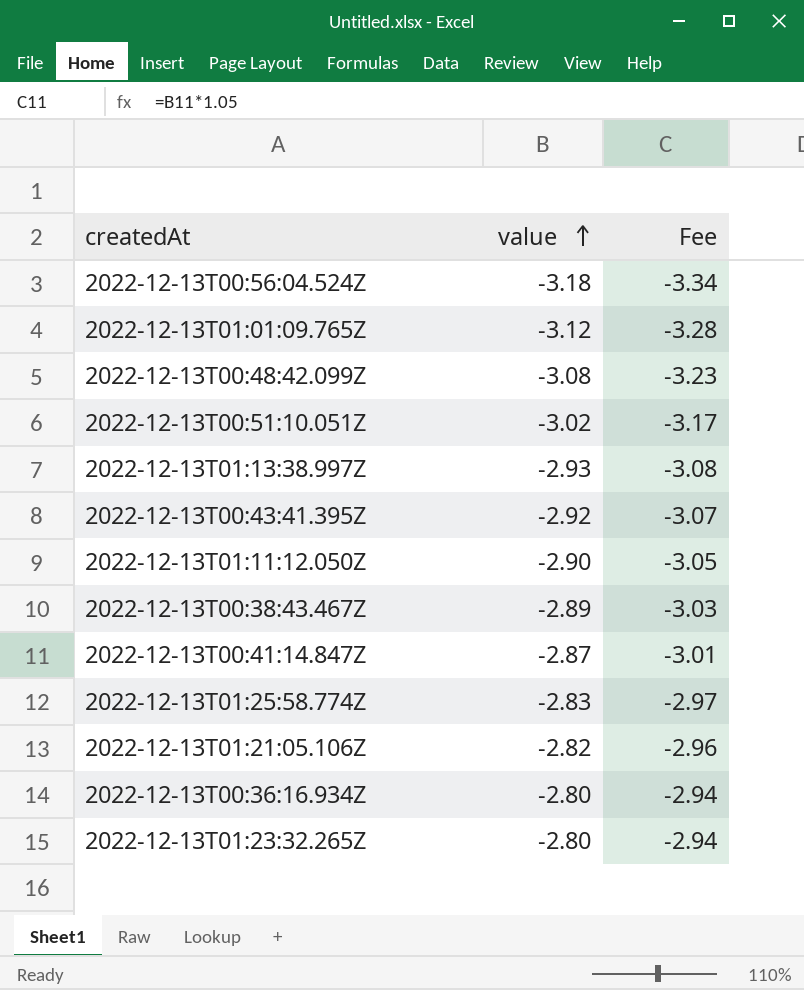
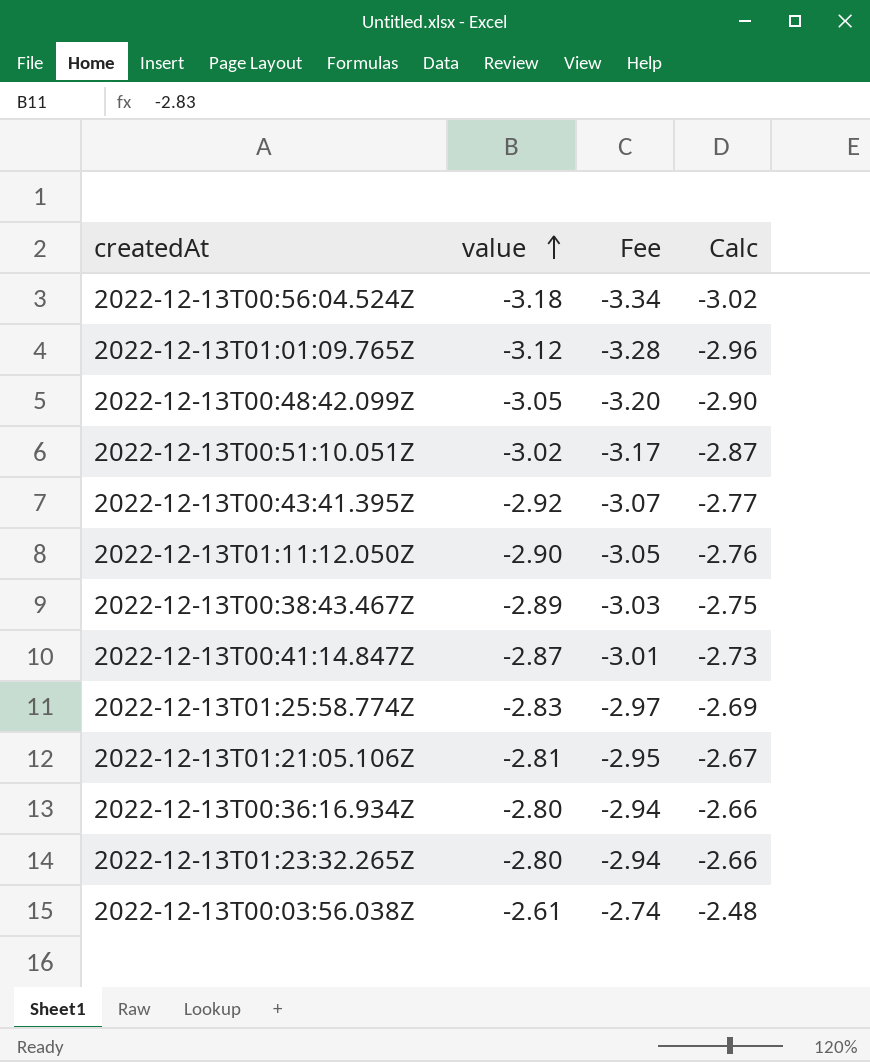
column Calc | formula: none -> [value] * 0.95
row 2022-12-13T01:13:38.997Z: -2.93 | -3.08 -> none
2022-12-13T00:48:42.099Z | value: -3.08 -> -3.05
2022-12-13T00:48:42.099Z | Fee: -3.23 -> -3.20
2022-12-13T01:21:05.106Z | value: -2.82 -> -2.81
2022-12-13T01:21:05.106Z | Fee: -2.96 -> -2.95
row 2022-12-13T00:03:56.038Z: none -> -2.61 | -2.74 | -2.48

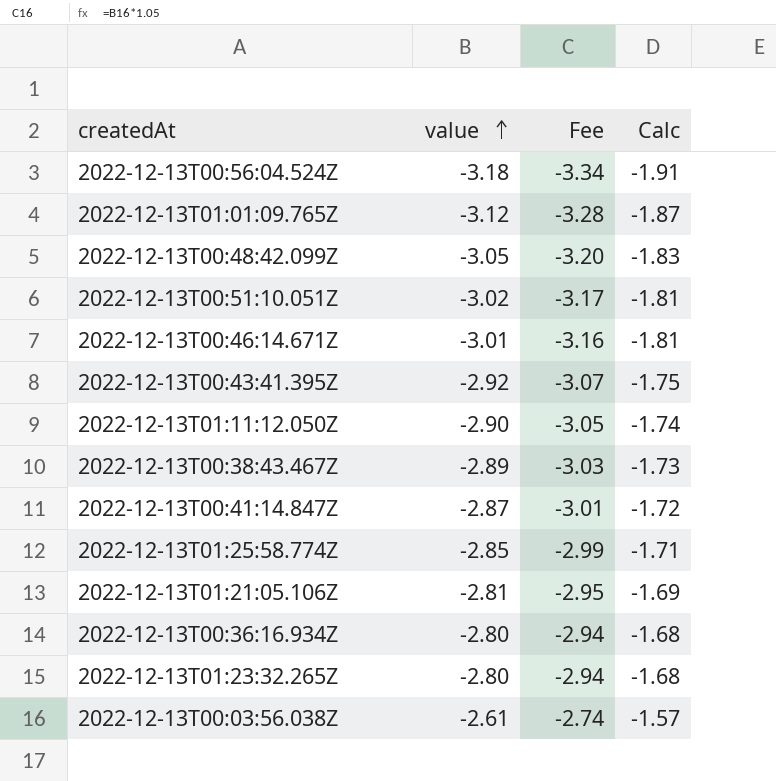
column Calc | formula: [value] * 0.95 -> [value] * 0.6
row 2022-12-13T00:46:14.671Z: none -> -3.01 | -3.16 | -1.81
2022-12-13T01:25:58.774Z | value: -2.83 -> -2.85
2022-12-13T01:25:58.774Z | Fee: -2.97 -> -2.99

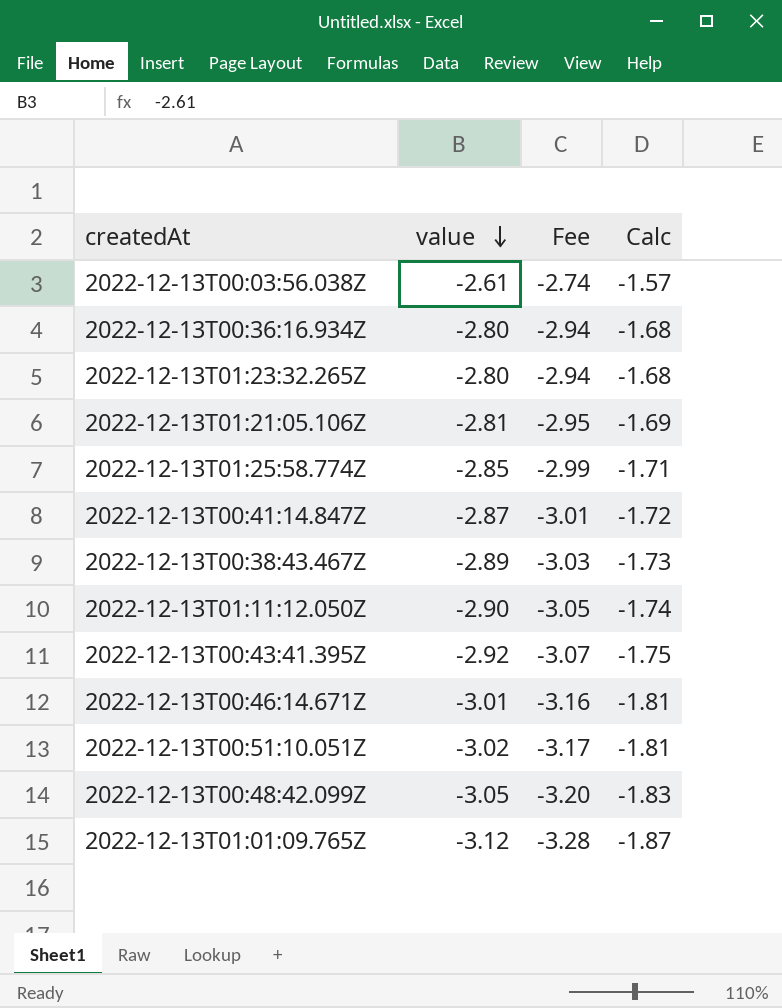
row order: value ascending -> value descending
row 2022-12-13T00:56:04.524Z: -3.18 | -3.34 | -1.91 -> none

